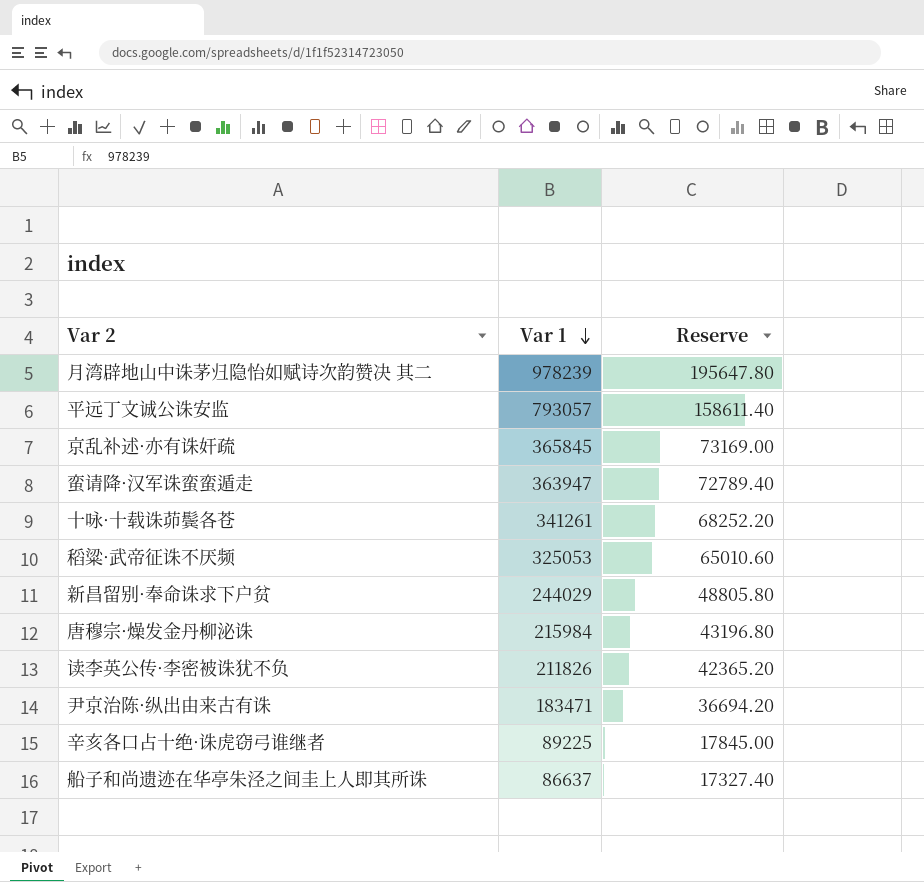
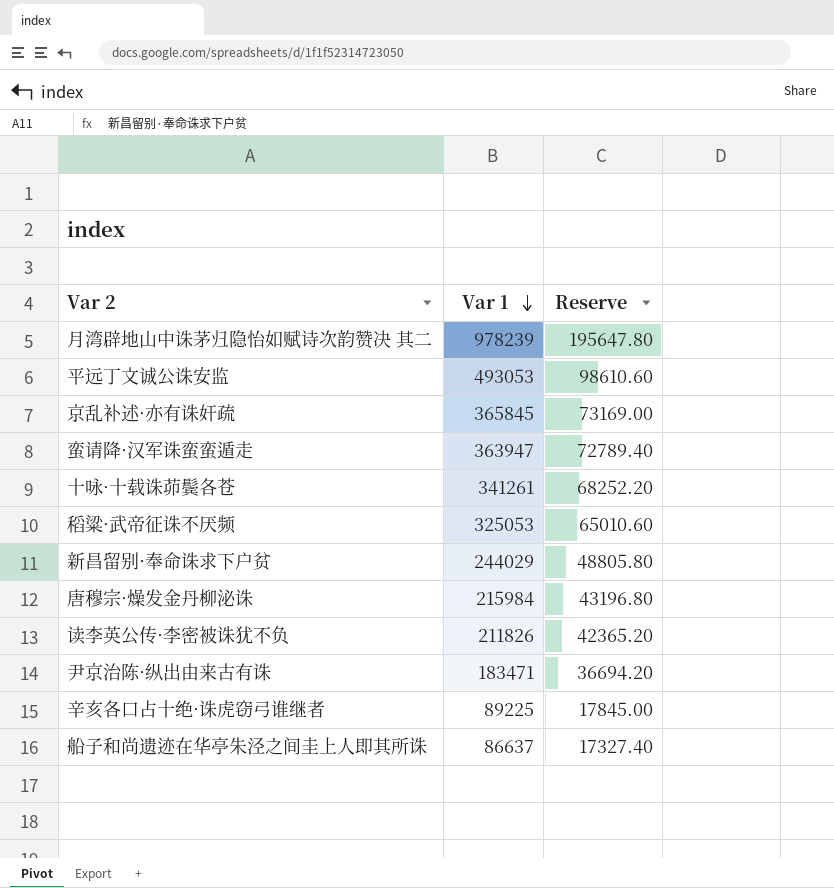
平远丁文诚公诛安监 | Var 1: 793057 -> 493053
平远丁文诚公诛安监 | Reserve: 158611.40 -> 98610.60

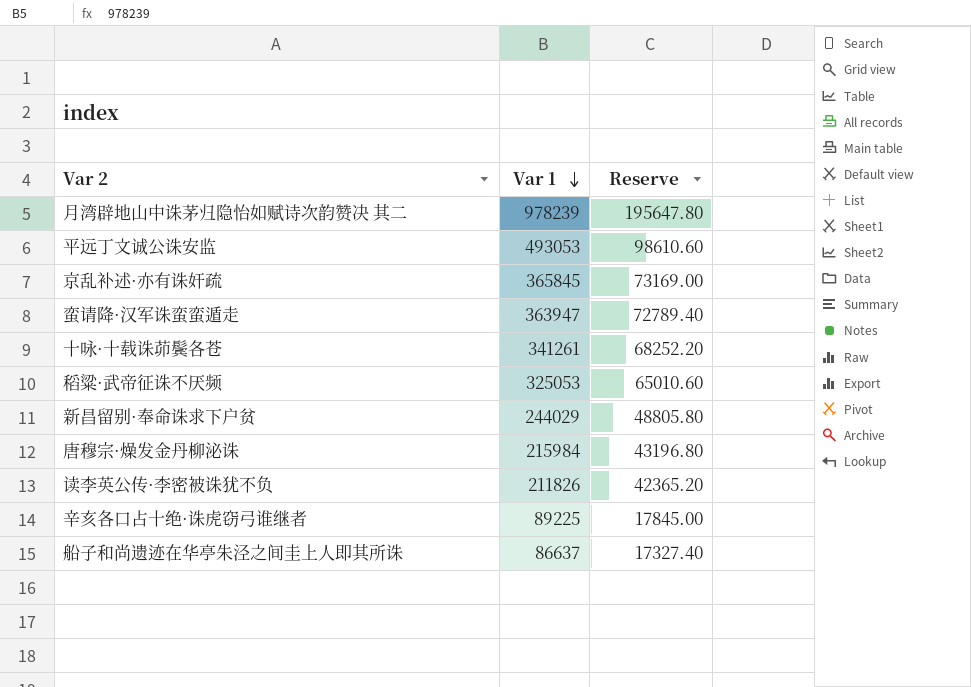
row 尹京治陈·纵出由来古有诛: 183471 | 36694.20 -> none

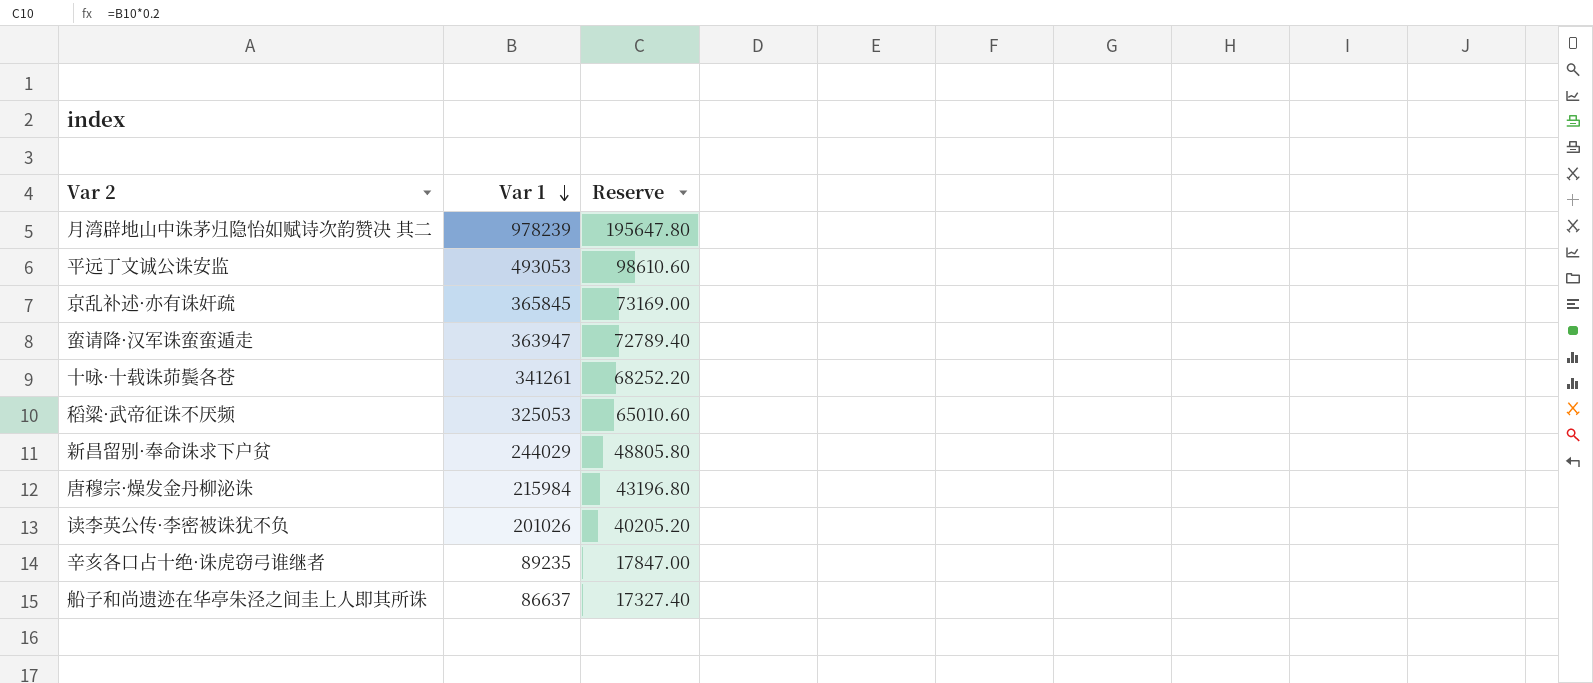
读李英公传·李密被诛犹不负 | Var 1: 211826 -> 201026
读李英公传·李密被诛犹不负 | Reserve: 42365.20 -> 40205.20
辛亥各口占十绝·诛虎窃弓谁继者 | Var 1: 89225 -> 89235
辛亥各口占十绝·诛虎窃弓谁继者 | Reserve: 17845.00 -> 17847.00

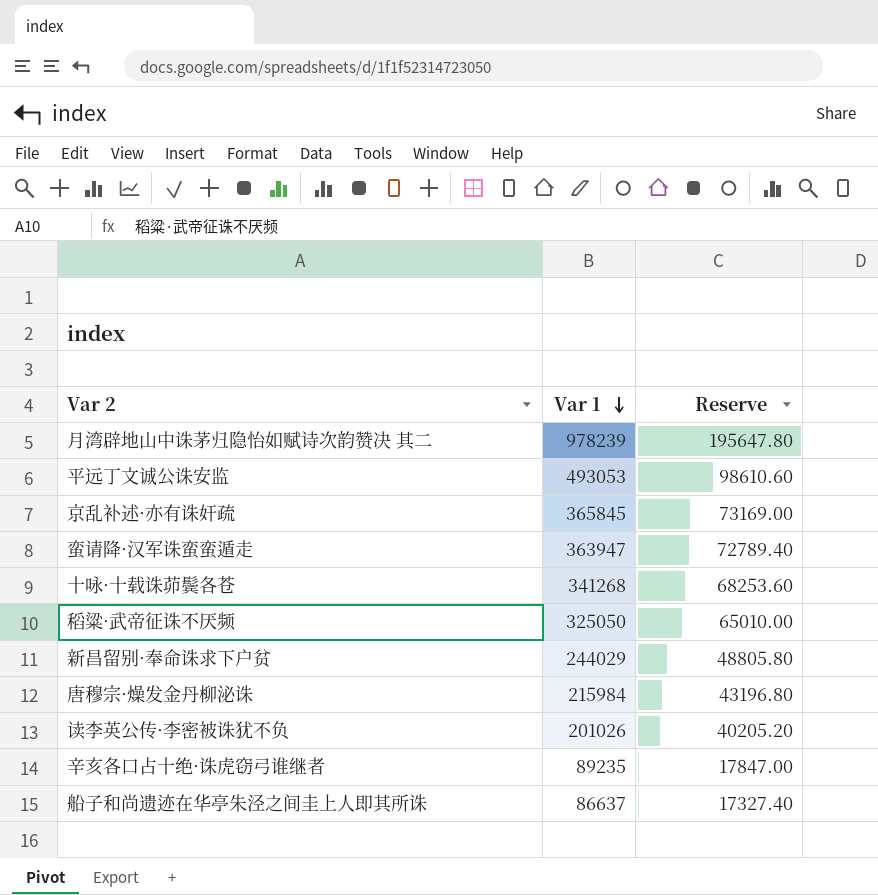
十咏·十载诛茆鬓各苍 | Var 1: 341261 -> 341268
十咏·十载诛茆鬓各苍 | Reserve: 68252.20 -> 68253.60
稻粱·武帝征诛不厌频 | Var 1: 325053 -> 325050
稻粱·武帝征诛不厌频 | Reserve: 65010.60 -> 65010.00

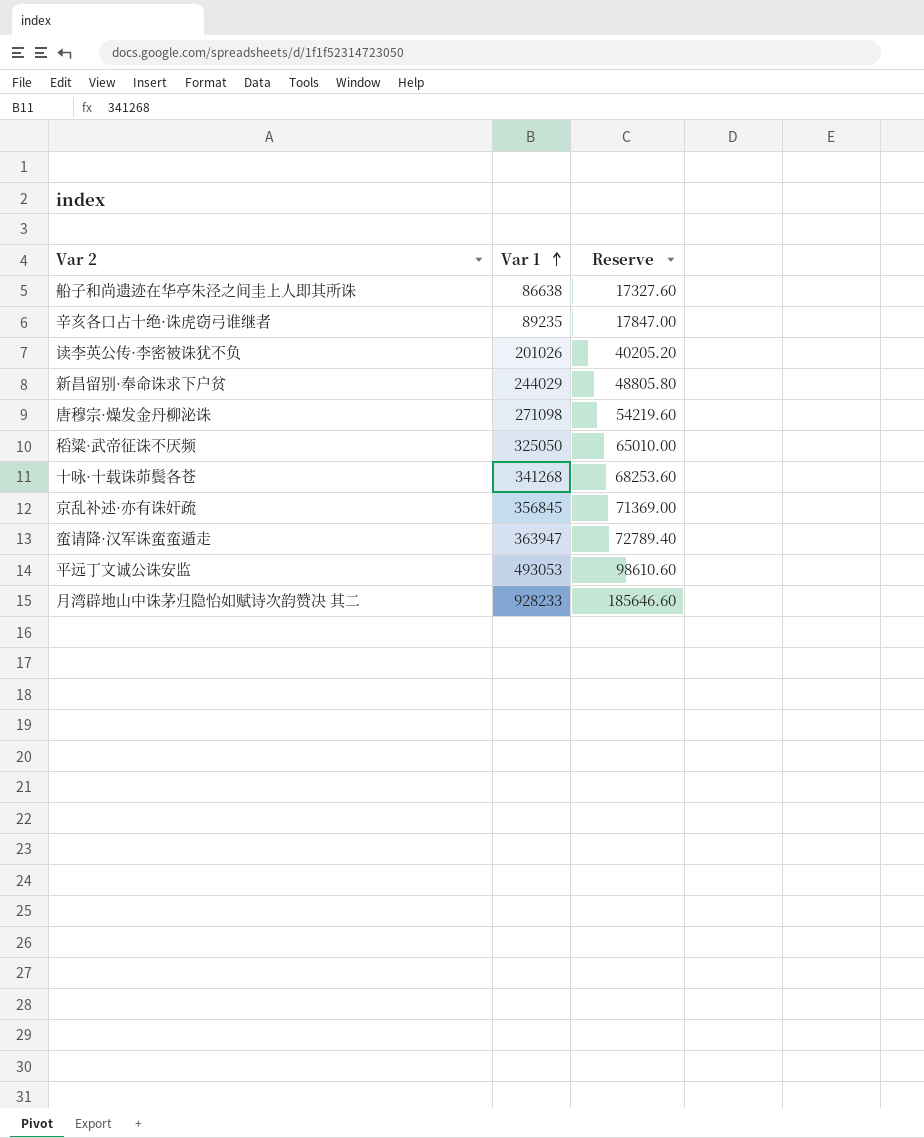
row order: Var 1 descending -> Var 1 ascending
船子和尚遗迹在华亭朱泾之间圭上人即其所诛 | Var 1: 86637 -> 86638
船子和尚遗迹在华亭朱泾之间圭上人即其所诛 | Reserve: 17327.40 -> 17327.60
唐穆宗·燥发金丹柳泌诛 | Var 1: 215984 -> 271098
唐穆宗·燥发金丹柳泌诛 | Reserve: 43196.80 -> 54219.60
京乱补述·亦有诛奸疏 | Var 1: 365845 -> 356845
京乱补述·亦有诛奸疏 | Reserve: 73169.00 -> 71369.00
月湾辟地山中诛茅归隐怡如赋诗次韵赞决 其二 | Var 1: 978239 -> 928233
月湾辟地山中诛茅归隐怡如赋诗次韵赞决 其二 | Reserve: 195647.80 -> 185646.60

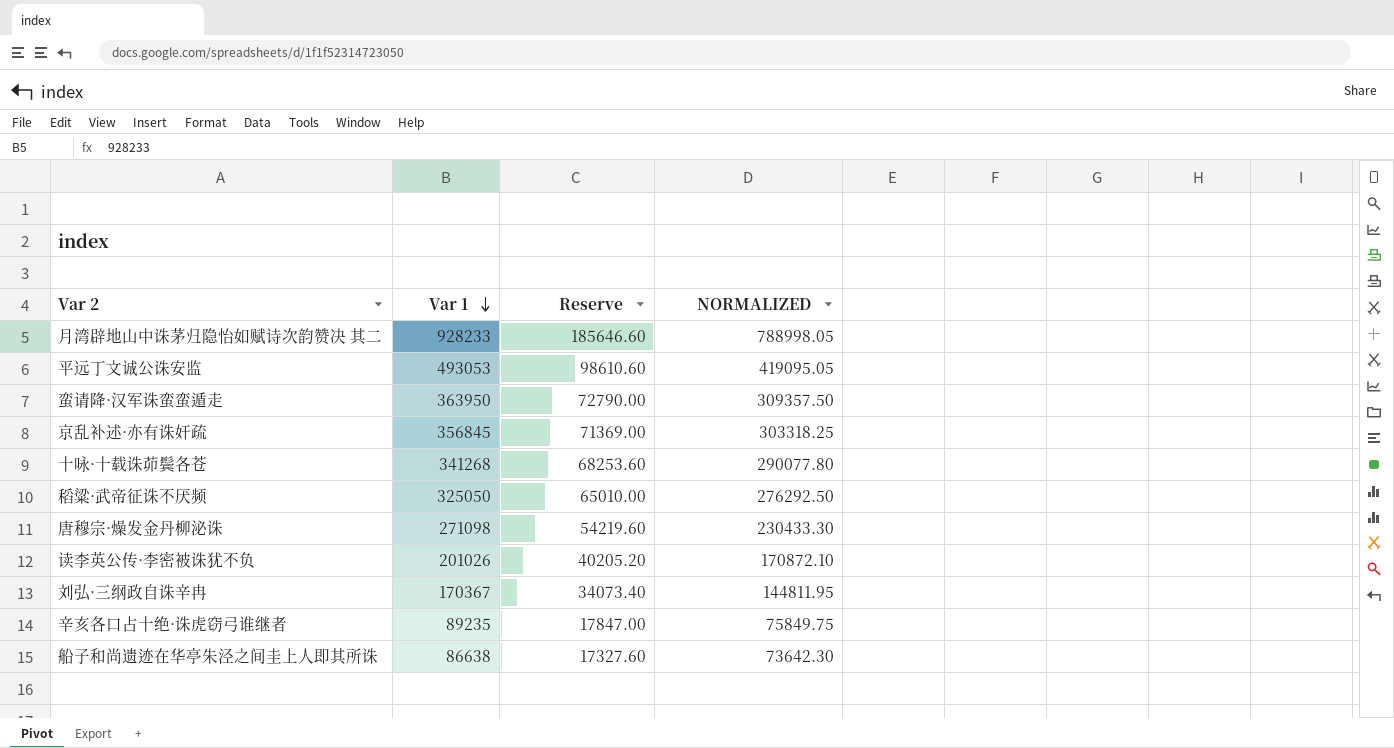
row order: Var 1 ascending -> Var 1 descending
column NORMALIZED | formula: none -> [Var 1] * 0.85
row 新昌留别·奉命诛求下户贫: 244029 | 48805.80 -> none
蛮请降·汉军诛蛮蛮遁走 | Var 1: 363947 -> 363950
蛮请降·汉军诛蛮蛮遁走 | Reserve: 72789.40 -> 72790.00
row 刘弘·三纲政自诛辛冉: none -> 170367 | 34073.40 | 144811.95

